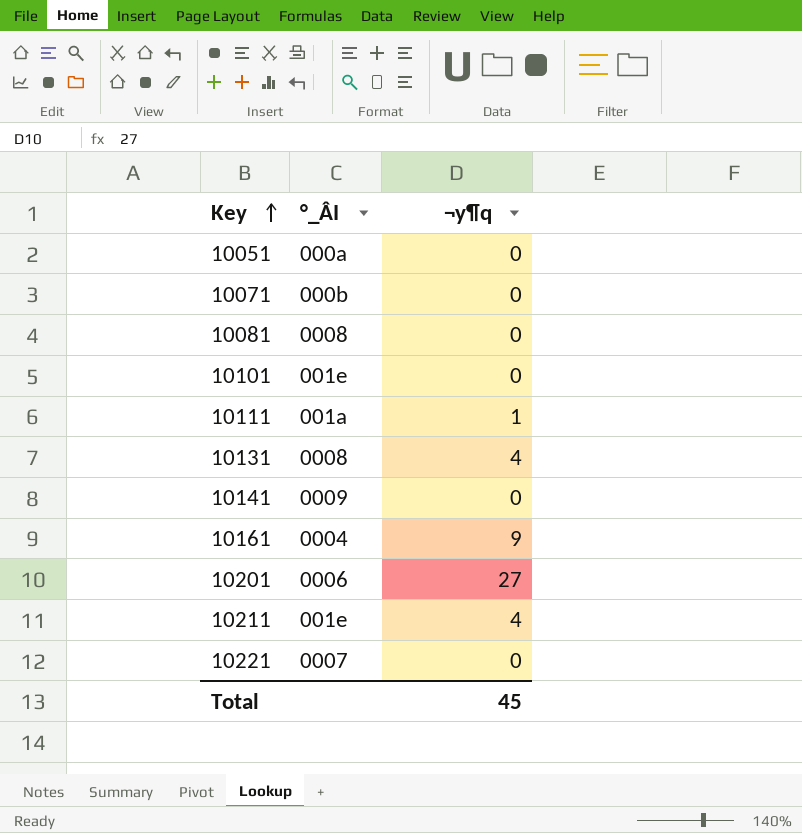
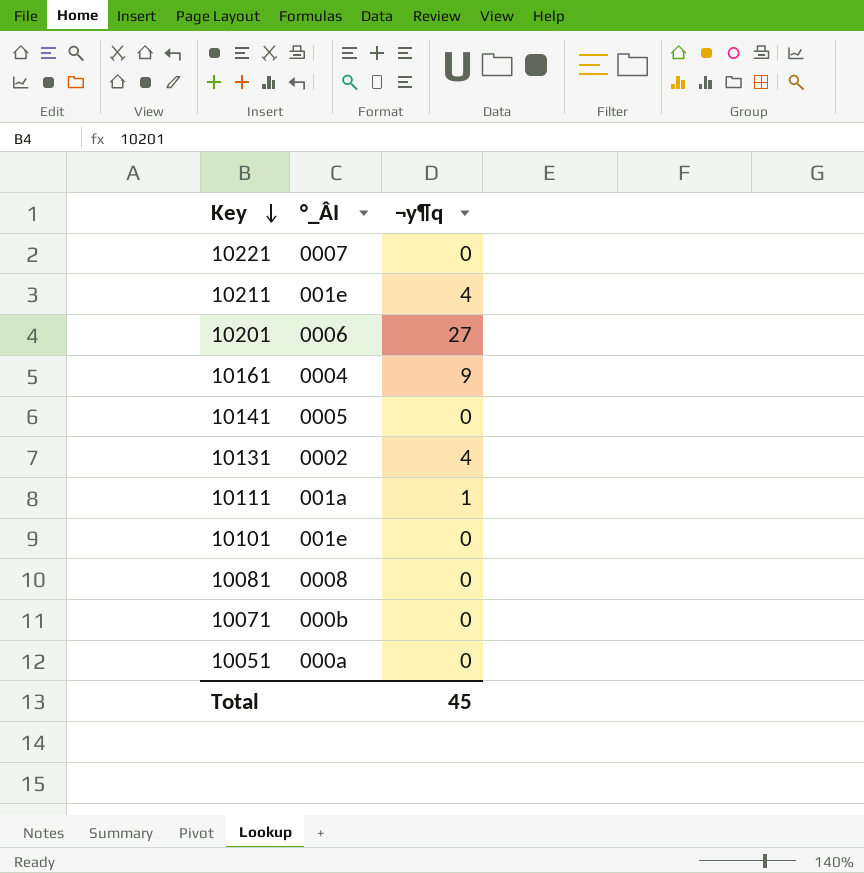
row order: Key ascending -> Key descending
10141 | °_ÂI: 0009 -> 0005
10131 | °_ÂI: 0008 -> 0002

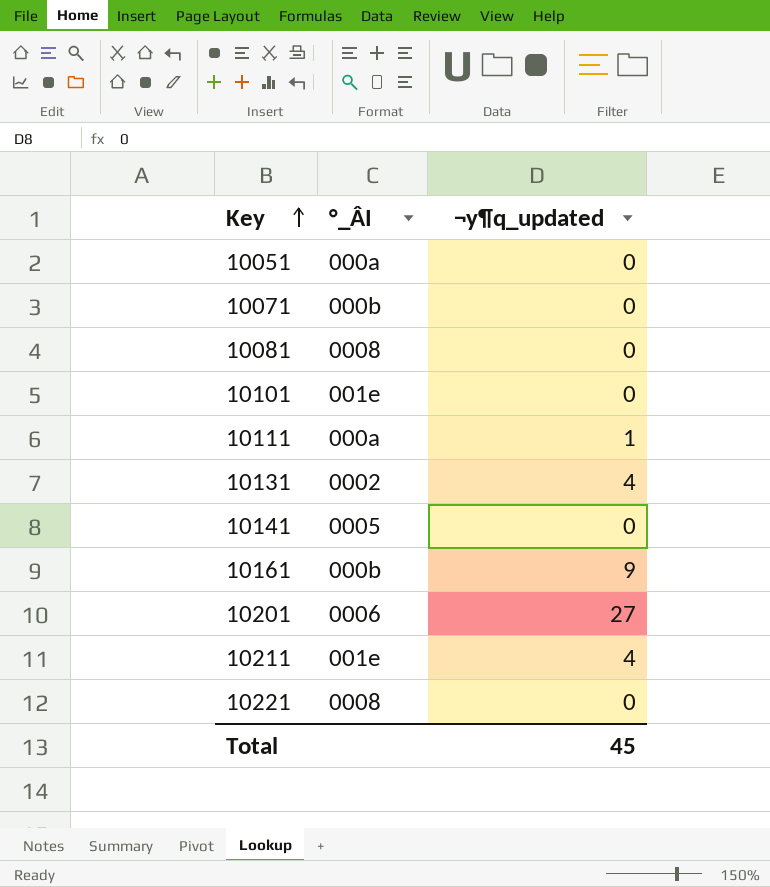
row order: Key descending -> Key ascending
column name: ¬y¶q -> ¬y¶q_updated
10111 | °_ÂI: 001a -> 000a
10161 | °_ÂI: 0004 -> 000b
10221 | °_ÂI: 0007 -> 0008

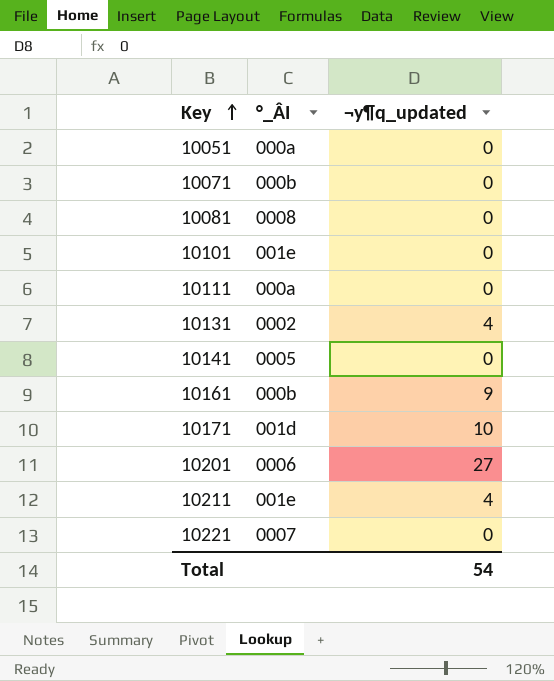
10111 | ¬y¶q_updated: 1 -> 0
row 10171: none -> 001d | 10
10221 | °_ÂI: 0008 -> 0007
Total | ¬y¶q_updated: 45 -> 54

